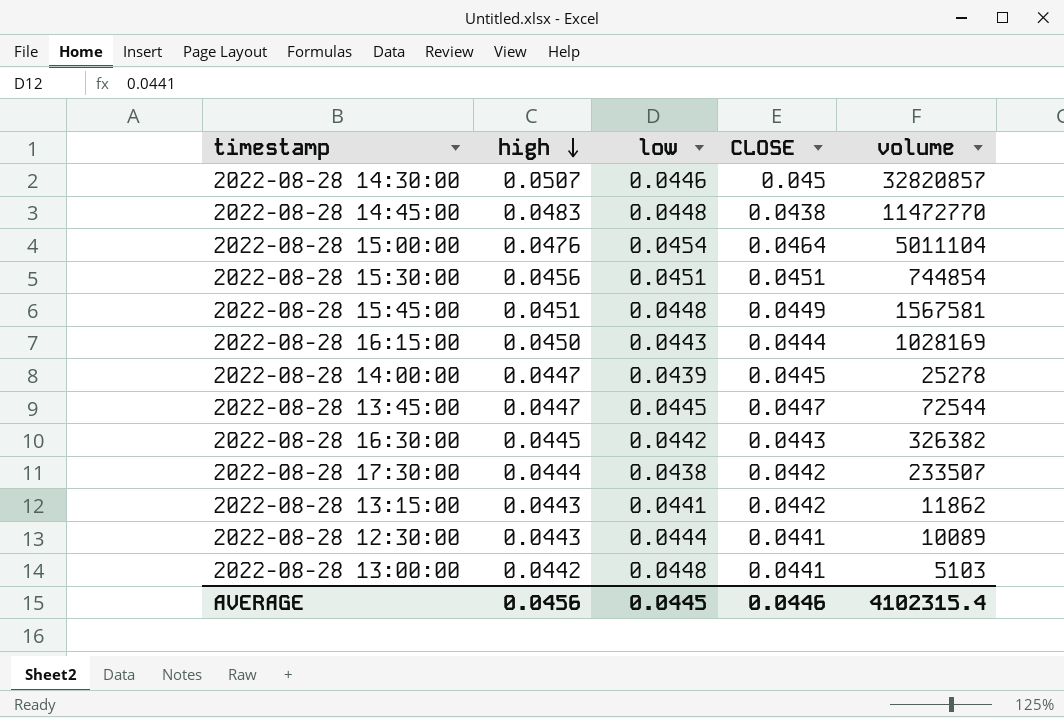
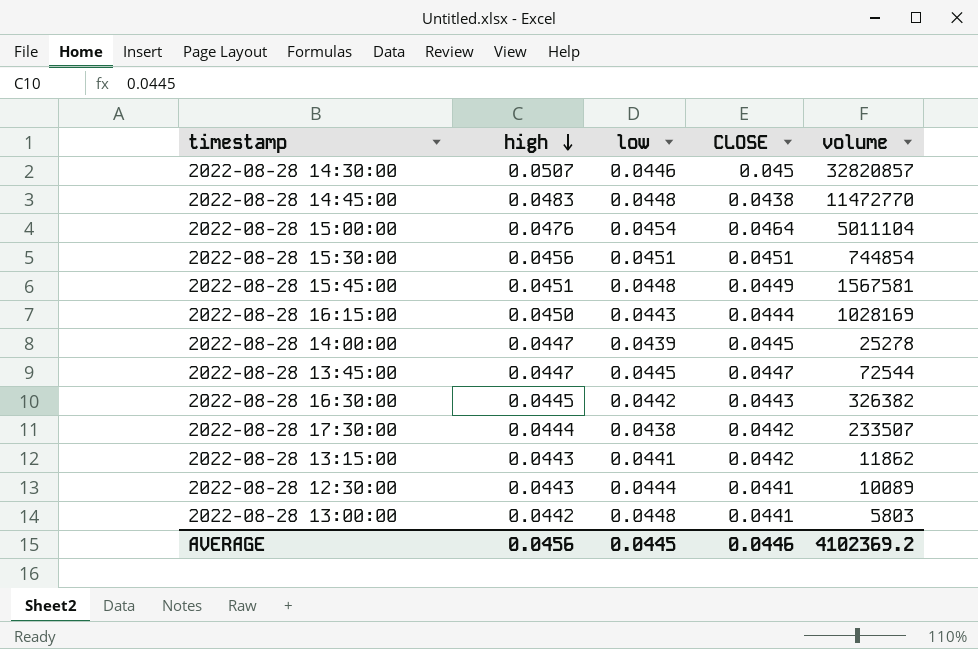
2022-08-28 13:00:00 | volume: 5103 -> 5803
AVERAGE | volume: 4102315.4 -> 4102369.2

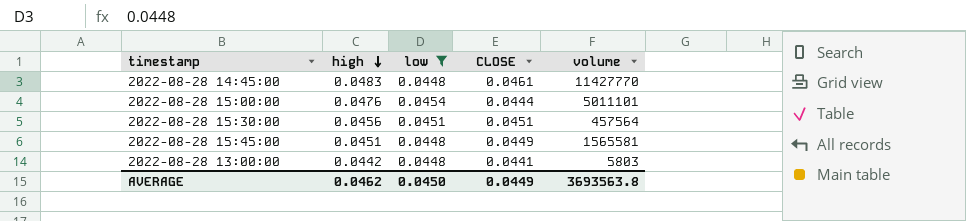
filter: none -> low >= 0.0448
2022-08-28 14:45:00 | CLOSE: 0.0438 -> 0.0461
2022-08-28 14:45:00 | volume: 11472770 -> 11427770
2022-08-28 15:00:00 | CLOSE: 0.0464 -> 0.0444
2022-08-28 15:00:00 | volume: 5011104 -> 5011101
2022-08-28 15:30:00 | volume: 744854 -> 457564
2022-08-28 15:45:00 | volume: 1567581 -> 1565581
AVERAGE | high: 0.0456 -> 0.0462
AVERAGE | low: 0.0445 -> 0.0450
AVERAGE | CLOSE: 0.0446 -> 0.0449
AVERAGE | volume: 4102369.2 -> 3693563.8

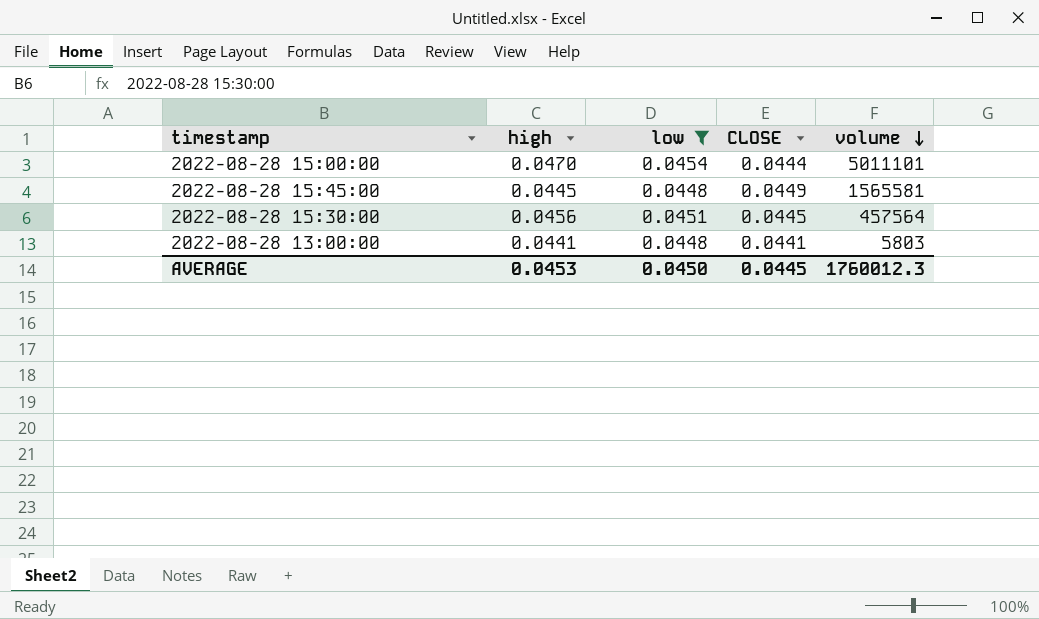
row order: high descending -> volume descending
row 2022-08-28 14:45:00: 0.0483 | 0.0448 | 0.0461 | 11427770 -> none
2022-08-28 15:00:00 | high: 0.0476 -> 0.0470
2022-08-28 15:45:00 | high: 0.0451 -> 0.0445
2022-08-28 15:30:00 | CLOSE: 0.0451 -> 0.0445
2022-08-28 13:00:00 | high: 0.0442 -> 0.0441
AVERAGE | high: 0.0462 -> 0.0453
AVERAGE | CLOSE: 0.0449 -> 0.0445
AVERAGE | volume: 3693563.8 -> 1760012.3

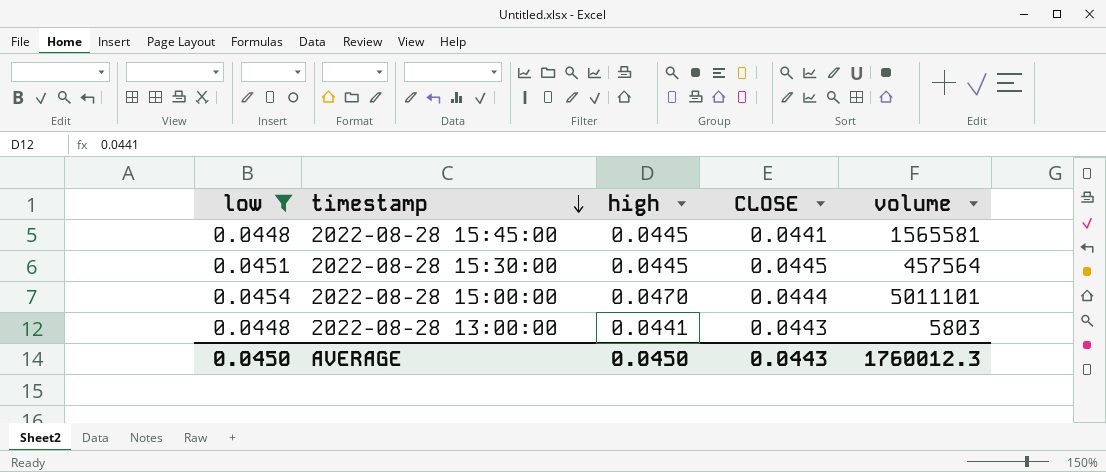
row order: volume descending -> timestamp descending
column low | position: 3 -> 1
2022-08-28 15:45:00 | CLOSE: 0.0449 -> 0.0441
2022-08-28 15:30:00 | high: 0.0456 -> 0.0445
2022-08-28 13:00:00 | CLOSE: 0.0441 -> 0.0443
AVERAGE | high: 0.0453 -> 0.0450
AVERAGE | CLOSE: 0.0445 -> 0.0443

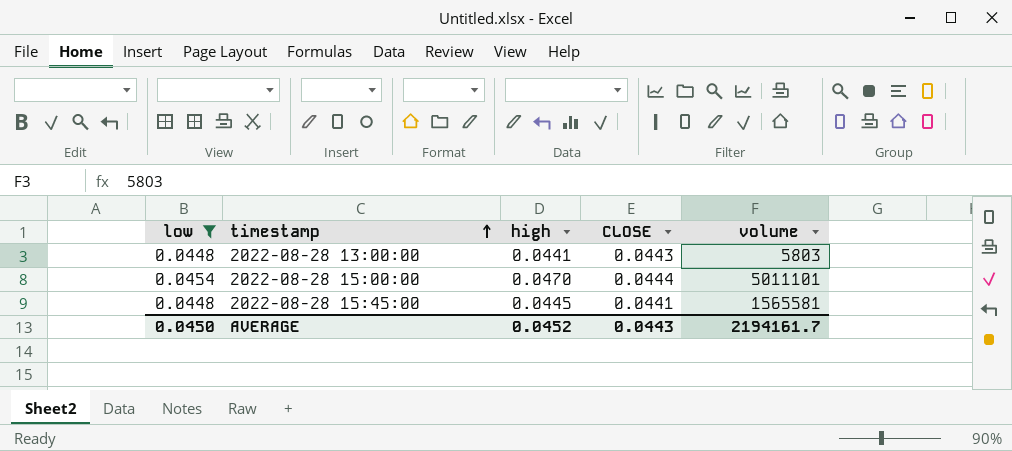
row order: timestamp descending -> timestamp ascending
row 2022-08-28 15:30:00: 0.0451 | 0.0445 | 0.0445 | 457564 -> none
AVERAGE | high: 0.0450 -> 0.0452
AVERAGE | volume: 1760012.3 -> 2194161.7

